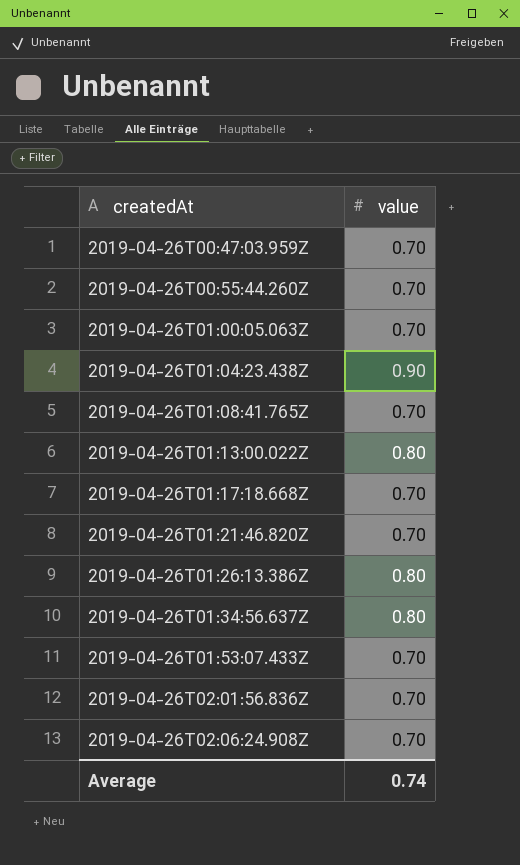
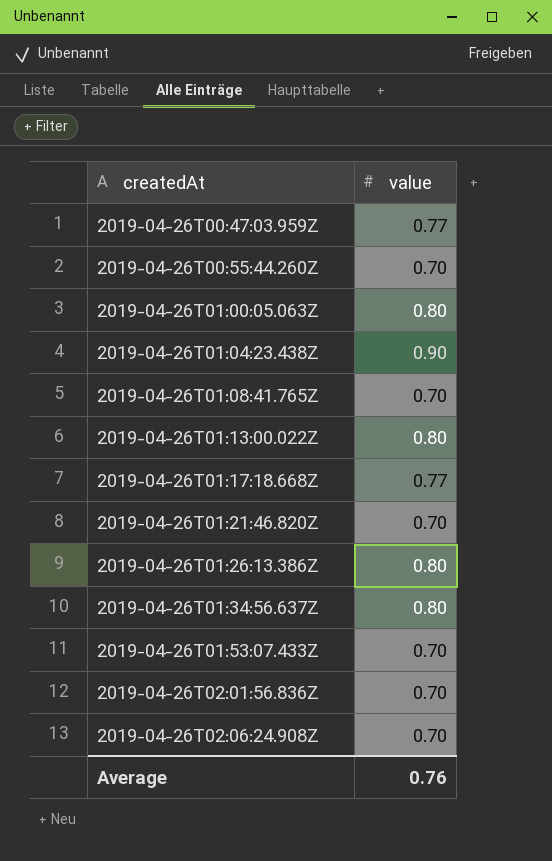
2019-04-26T00:47:03.959Z | value: 0.70 -> 0.77
2019-04-26T01:00:05.063Z | value: 0.70 -> 0.80
2019-04-26T01:17:18.668Z | value: 0.70 -> 0.77
Average | value: 0.74 -> 0.76

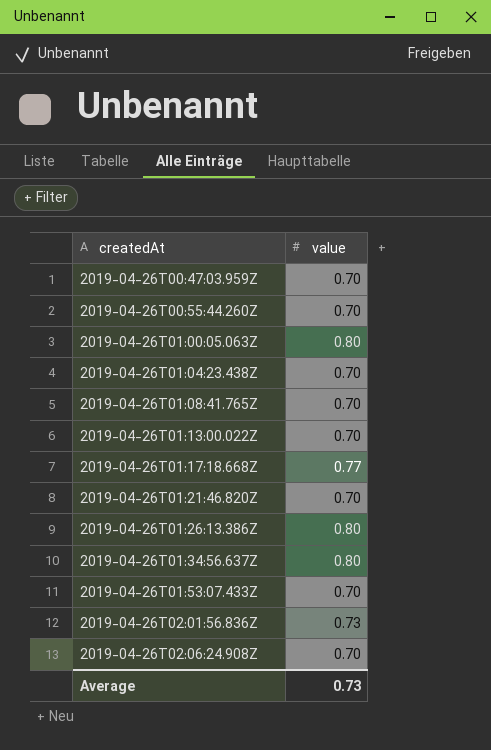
2019-04-26T00:47:03.959Z | value: 0.77 -> 0.70
2019-04-26T01:04:23.438Z | value: 0.90 -> 0.70
2019-04-26T01:13:00.022Z | value: 0.80 -> 0.70
2019-04-26T02:01:56.836Z | value: 0.70 -> 0.73
Average | value: 0.76 -> 0.73

